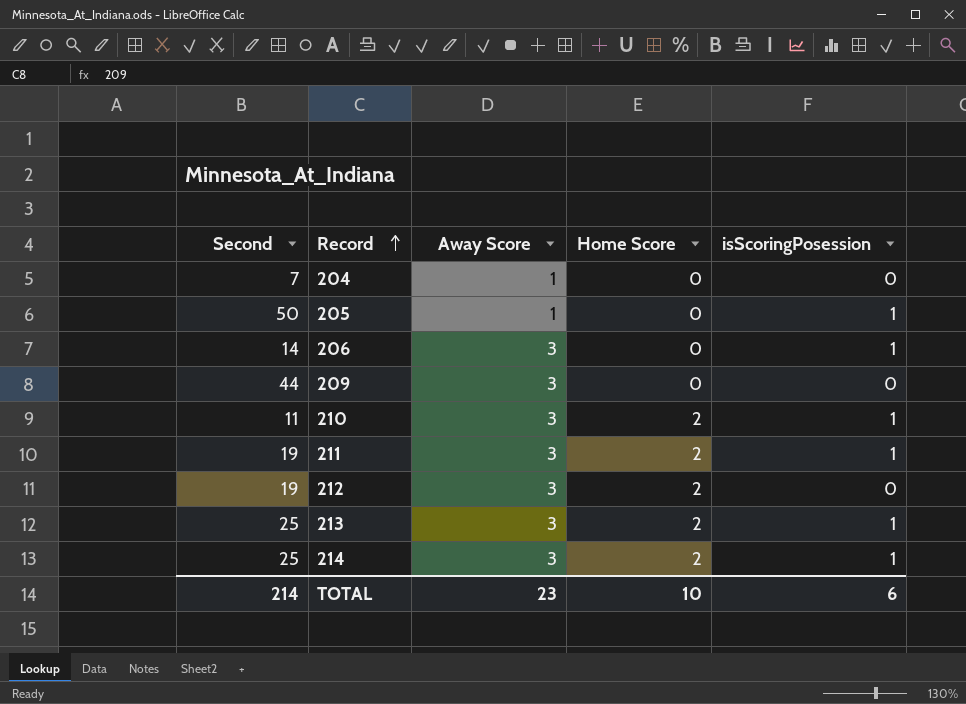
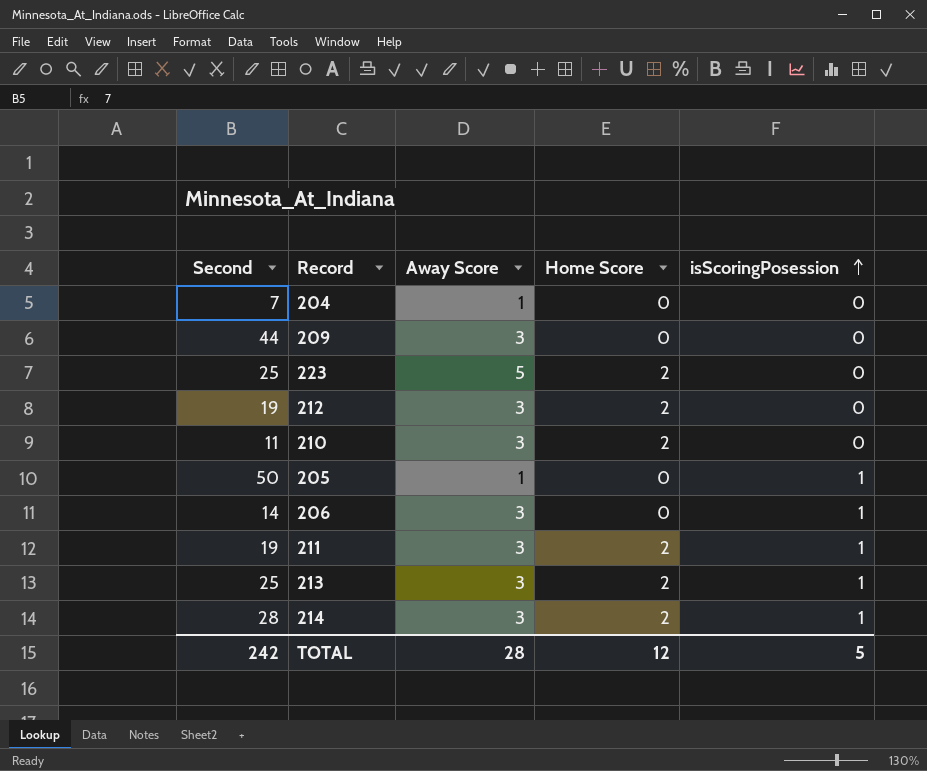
row order: Record ascending -> isScoringPosession ascending
row 223: none -> 25 | 5 | 2 | 0
210 | isScoringPosession: 1 -> 0
214 | Second: 25 -> 28
TOTAL | Second: 214 -> 242
TOTAL | Away Score: 23 -> 28
TOTAL | Home Score: 10 -> 12
TOTAL | isScoringPosession: 6 -> 5

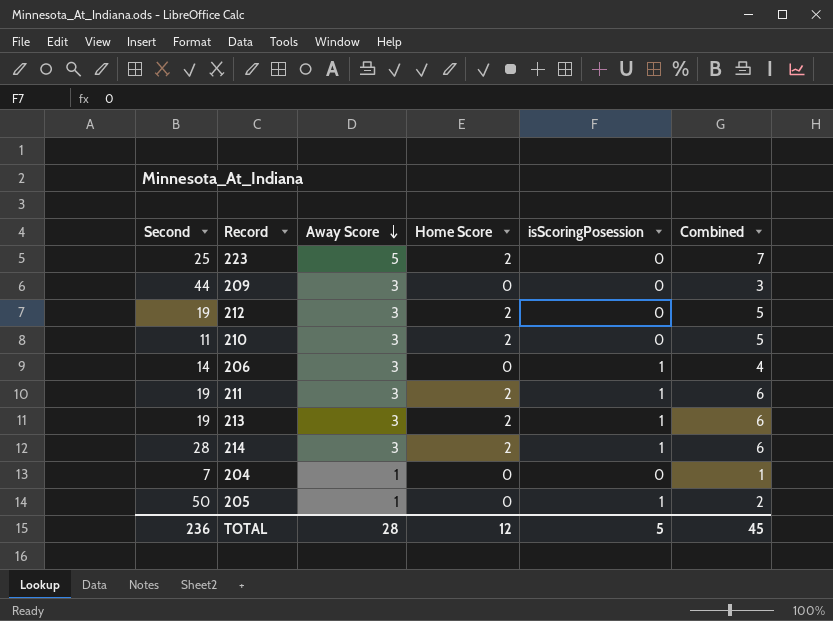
row order: isScoringPosession ascending -> Away Score descending
column Combined | formula: none -> [Away Score] + [Home Score] + [isScoringPosession]
213 | Second: 25 -> 19
TOTAL | Second: 242 -> 236

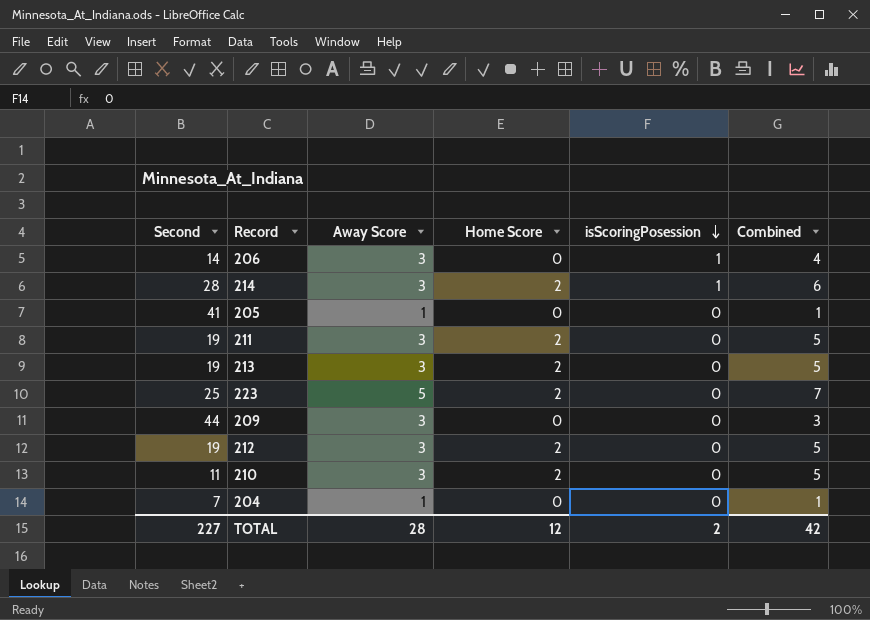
row order: Away Score descending -> isScoringPosession descending
205 | Second: 50 -> 41
205 | isScoringPosession: 1 -> 0
205 | Combined: 2 -> 1
211 | isScoringPosession: 1 -> 0
211 | Combined: 6 -> 5
213 | isScoringPosession: 1 -> 0
213 | Combined: 6 -> 5
TOTAL | Second: 236 -> 227
TOTAL | isScoringPosession: 5 -> 2
TOTAL | Combined: 45 -> 42

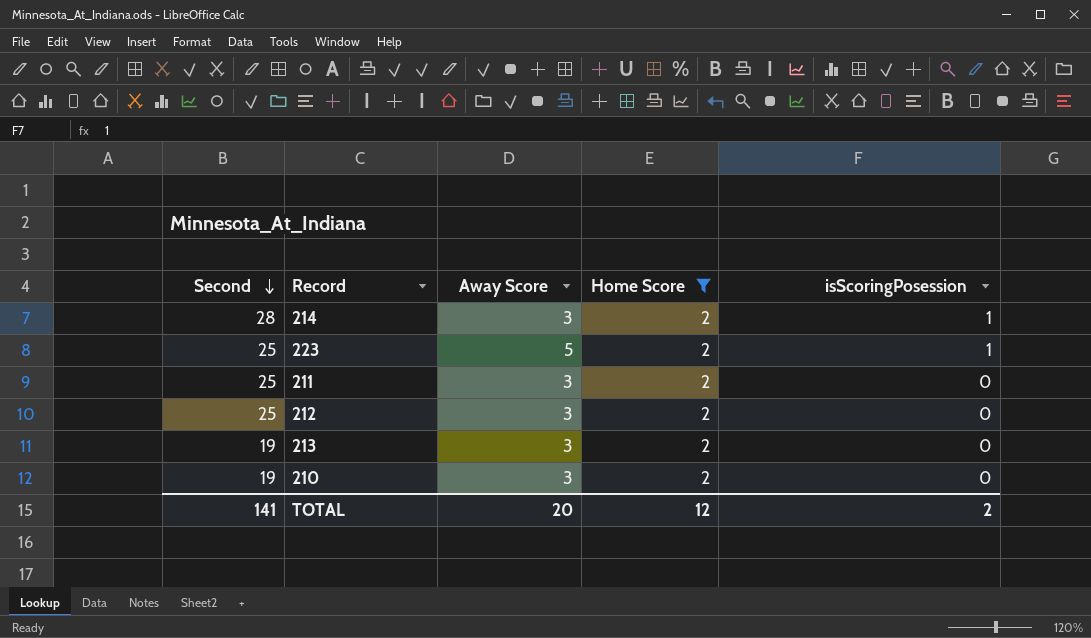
filter: none -> Home Score = 2
row order: isScoringPosession descending -> Second descending
column Combined | formula: [Away Score] + [Home Score] + [isScoringPosession] -> none
223 | isScoringPosession: 0 -> 1
211 | Second: 19 -> 25
212 | Second: 19 -> 25
210 | Second: 11 -> 19
TOTAL | Second: 227 -> 141
TOTAL | Away Score: 28 -> 20

